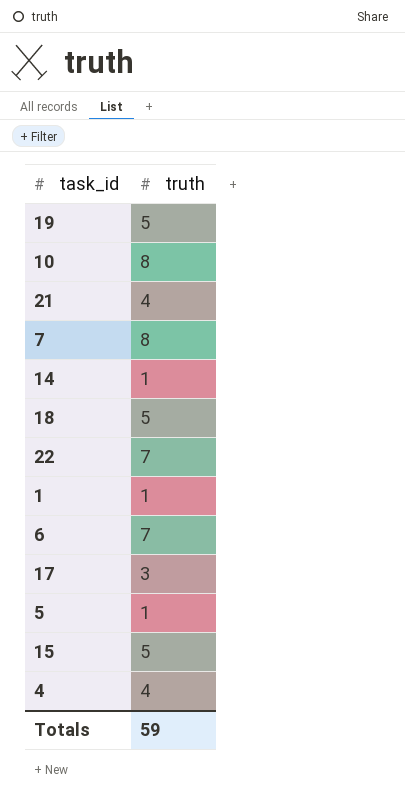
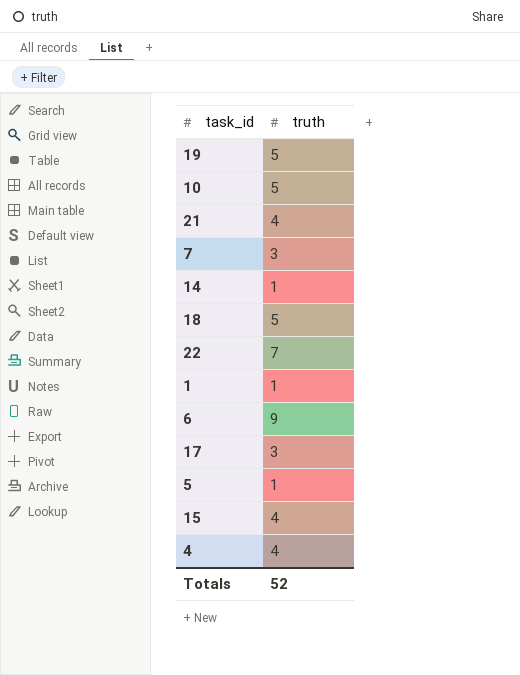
10 | truth: 8 -> 5
7 | truth: 8 -> 3
6 | truth: 7 -> 9
15 | truth: 5 -> 4
Totals | truth: 59 -> 52

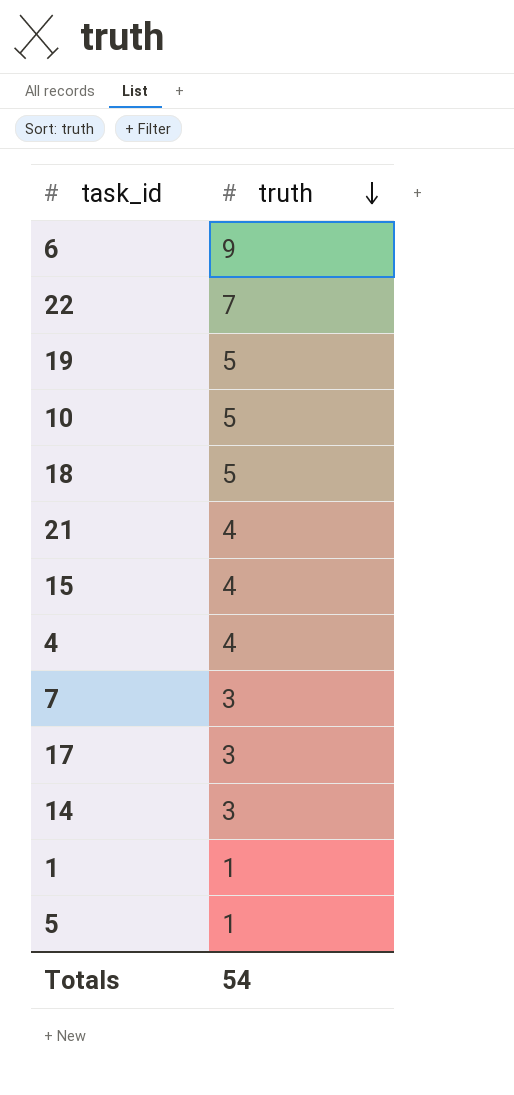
row order: none -> truth descending
14 | truth: 1 -> 3
Totals | truth: 52 -> 54

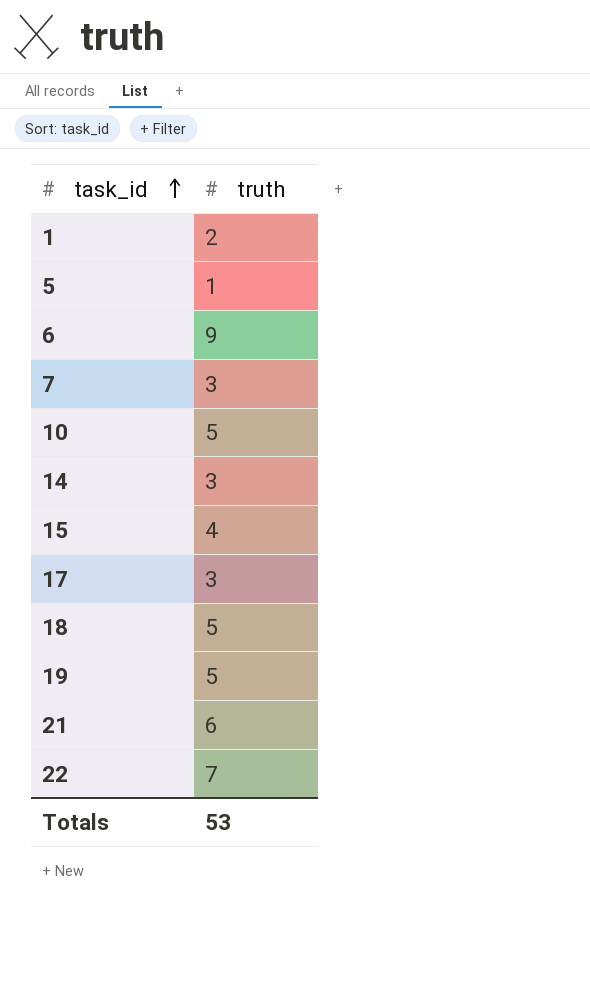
row order: truth descending -> task_id ascending
row 4: 4 -> none
1 | truth: 1 -> 2
21 | truth: 4 -> 6
Totals | truth: 54 -> 53

